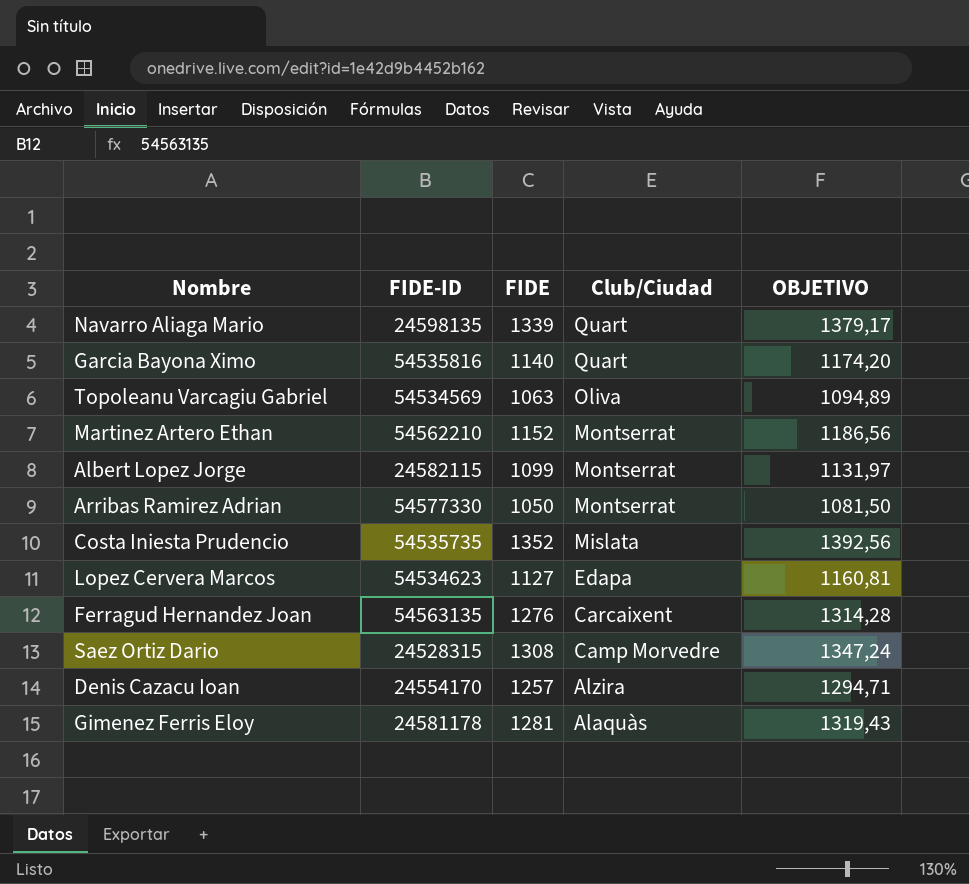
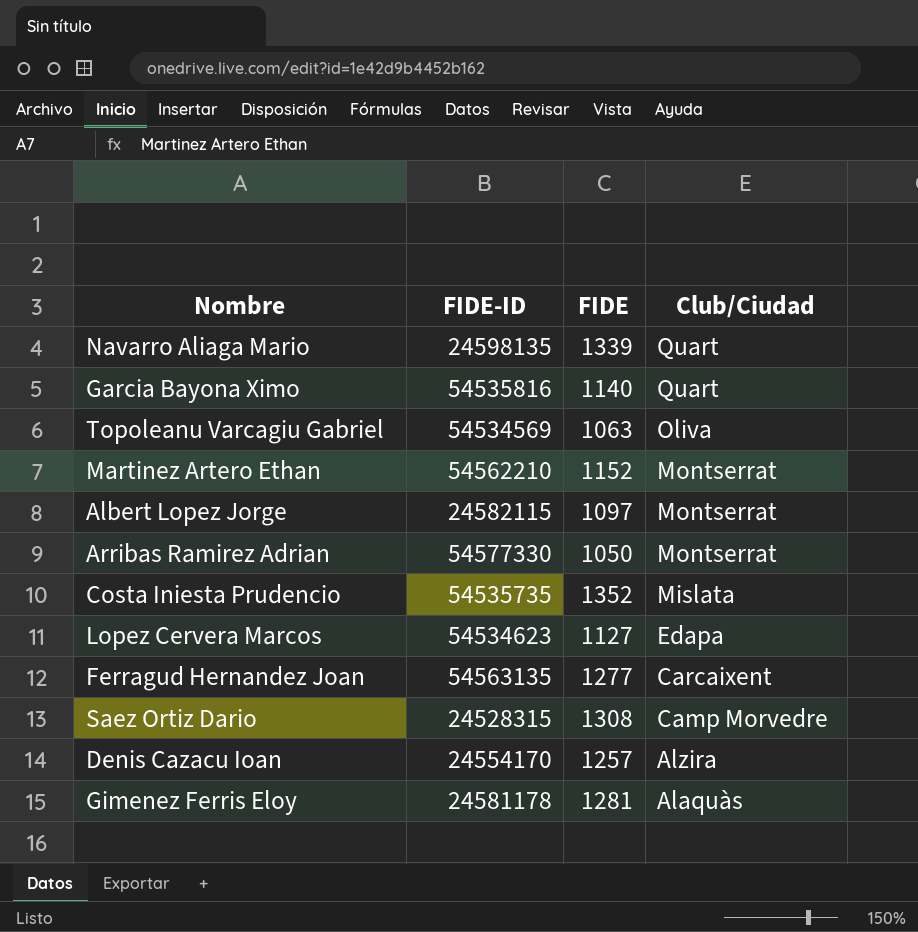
column OBJETIVO | formula: [FIDE] * 1,03 -> none
Albert Lopez Jorge | FIDE: 1099 -> 1097
Ferragud Hernandez Joan | FIDE: 1276 -> 1277

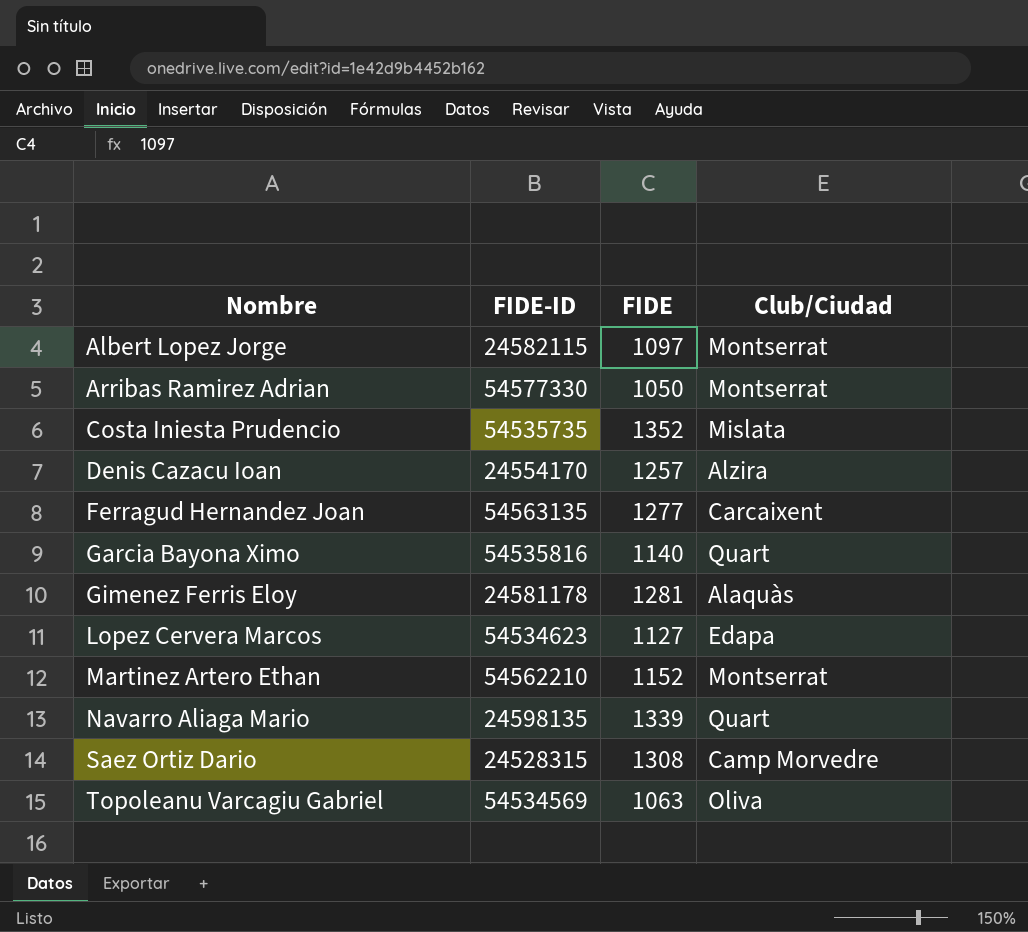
row order: Club/Ciudad descending -> Nombre ascending

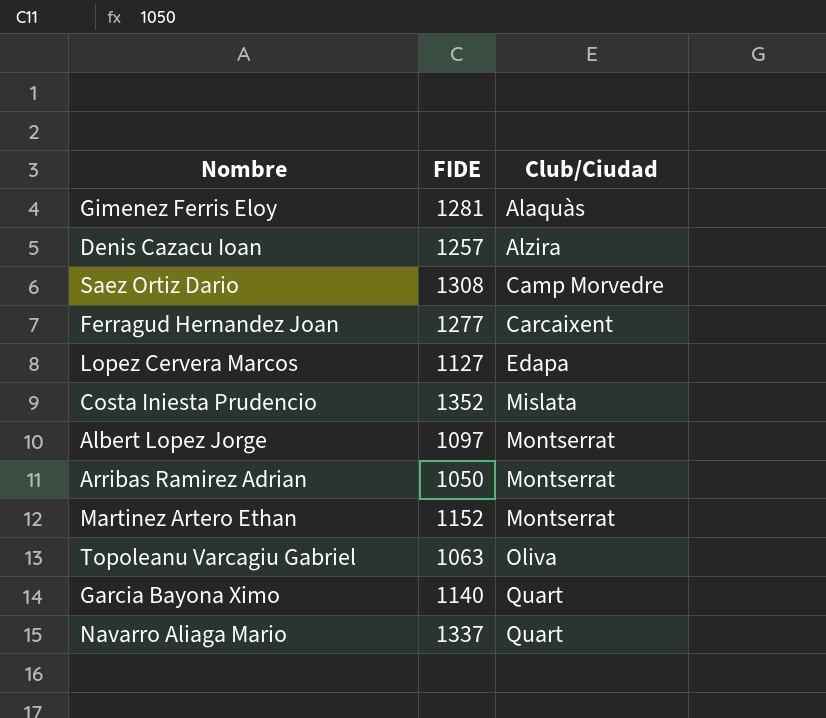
row order: Nombre ascending -> Club/Ciudad ascending
column FIDE-ID | position: 2 -> none
Navarro Aliaga Mario | FIDE: 1339 -> 1337

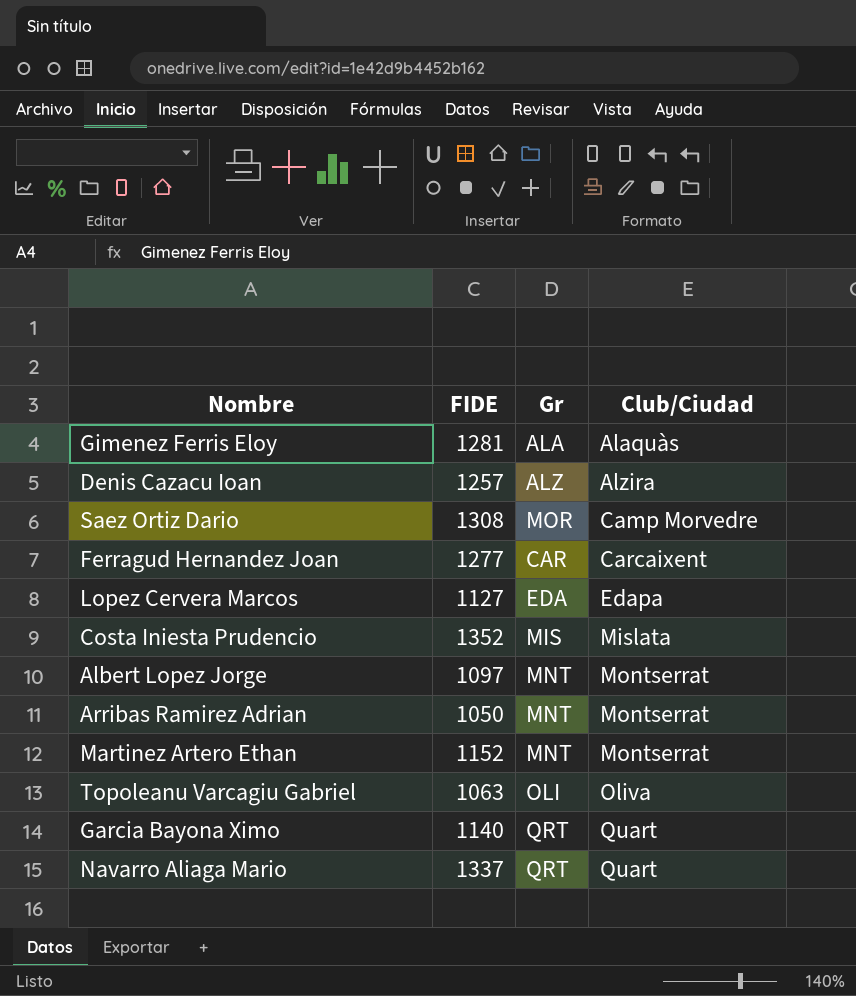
column Gr | position: none -> 3

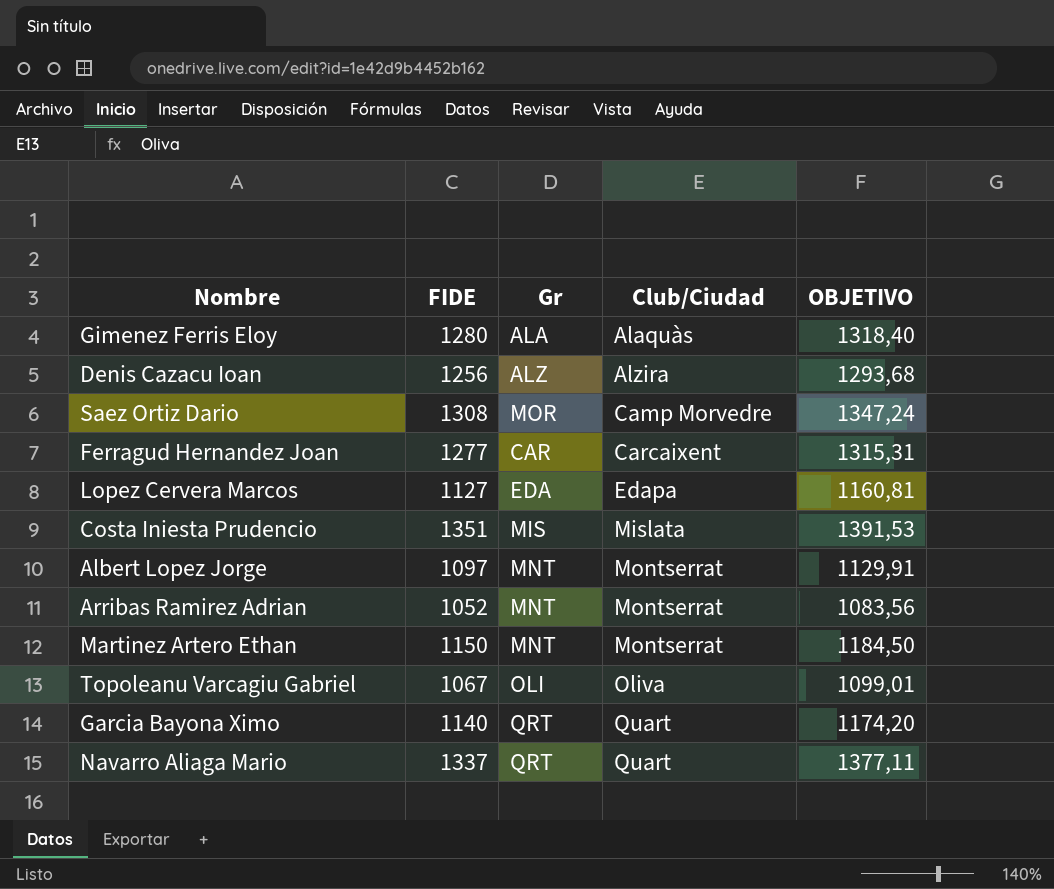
column OBJETIVO | formula: none -> [FIDE] * 1,03
Gimenez Ferris Eloy | FIDE: 1281 -> 1280
Denis Cazacu Ioan | FIDE: 1257 -> 1256
Costa Iniesta Prudencio | FIDE: 1352 -> 1351
Arribas Ramirez Adrian | FIDE: 1050 -> 1052
Martinez Artero Ethan | FIDE: 1152 -> 1150
Topoleanu Varcagiu Gabriel | FIDE: 1063 -> 1067

